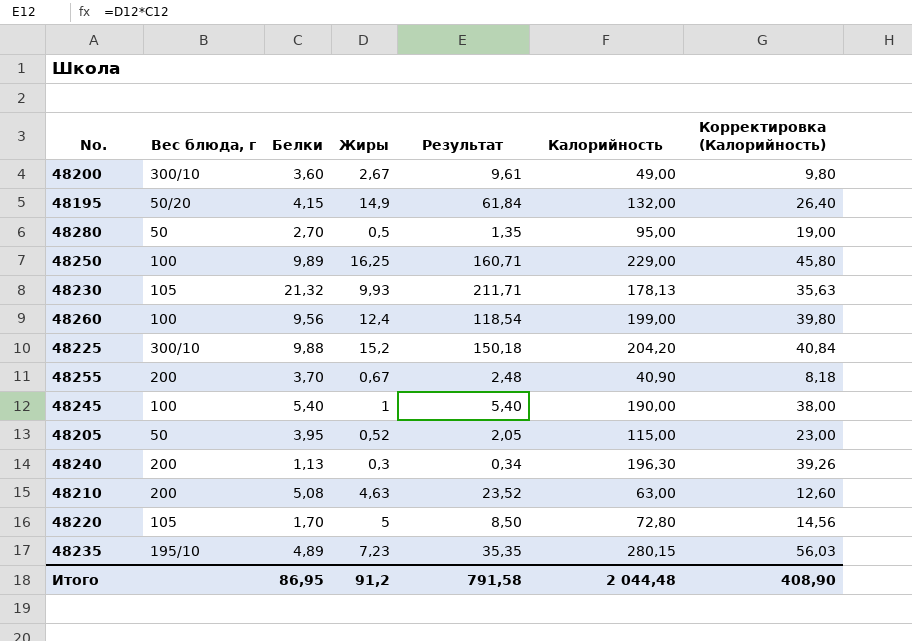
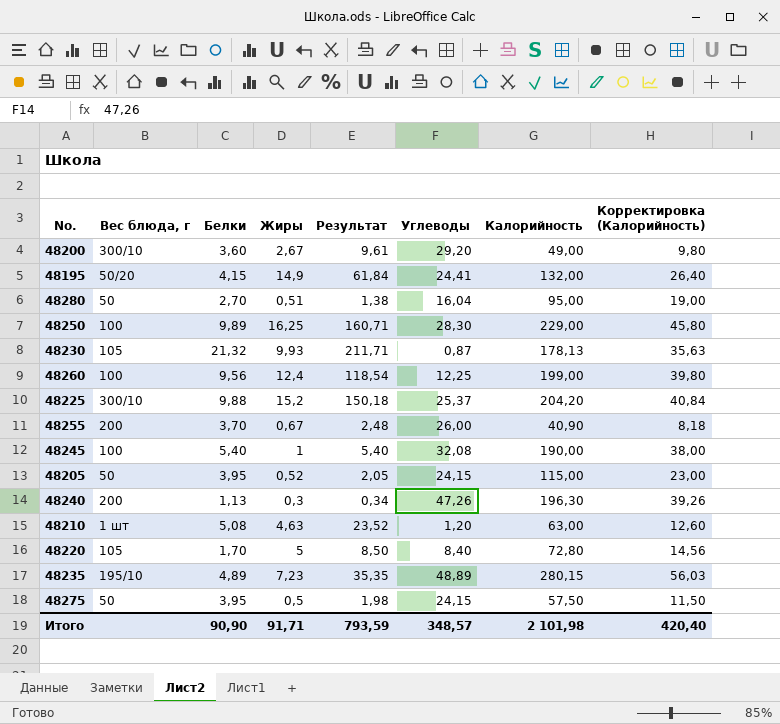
column Углеводы | position: none -> 6
48280 | Жиры: 0,5 -> 0,51
48280 | Результат: 1,35 -> 1,38
48210 | Вес блюда, г: 200 -> 1 шт
row 48275: none -> 50 | 3,95 | 0,5 | 1,98 | 24,15 | 57,50 | 11,50
Итого | Белки: 86,95 -> 90,90
Итого | Жиры: 91,2 -> 91,71
Итого | Результат: 791,58 -> 793,59
Итого | Калорийность: 2 044,48 -> 2 101,98
Итого | Корректировка (Калорийность): 408,90 -> 420,40

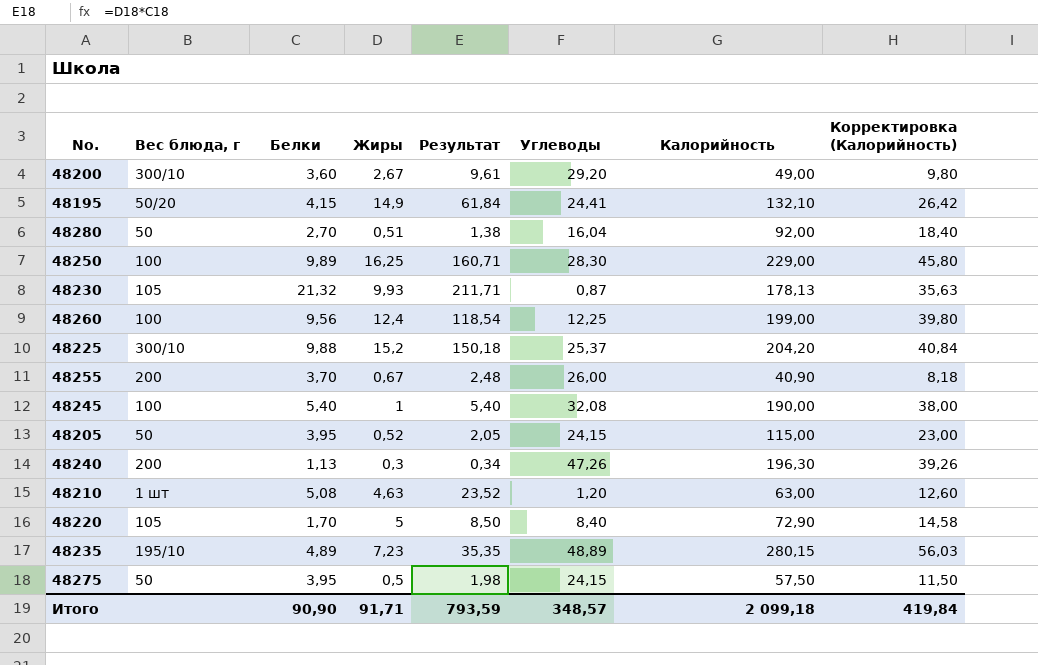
48195 | Калорийность: 132,00 -> 132,10
48195 | Корректировка (Калорийность): 26,40 -> 26,42
48280 | Калорийность: 95,00 -> 92,00
48280 | Корректировка (Калорийность): 19,00 -> 18,40
48220 | Калорийность: 72,80 -> 72,90
48220 | Корректировка (Калорийность): 14,56 -> 14,58
Итого | Калорийность: 2 101,98 -> 2 099,18
Итого | Корректировка (Калорийность): 420,40 -> 419,84

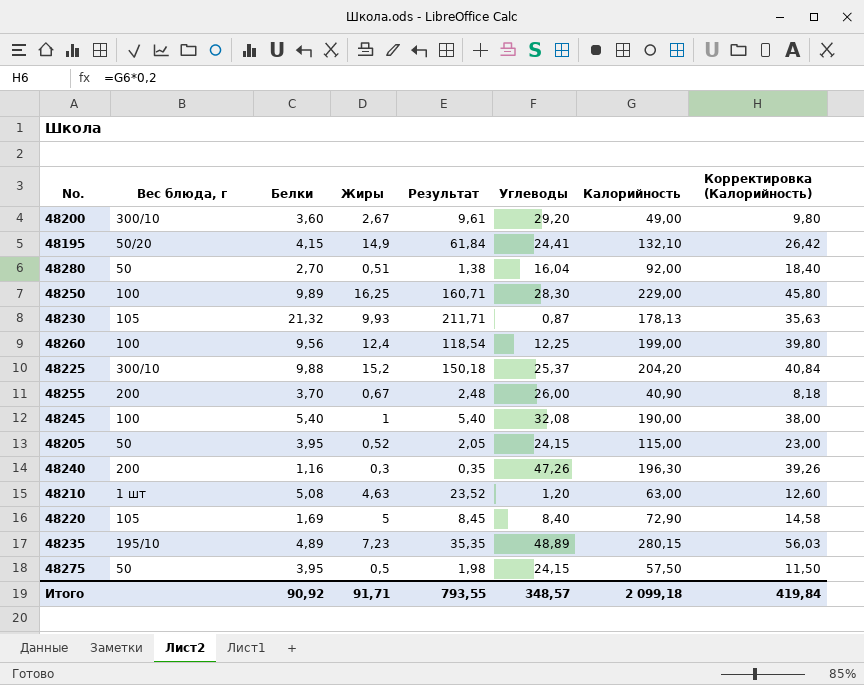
48240 | Белки: 1,13 -> 1,16
48240 | Результат: 0,34 -> 0,35
48220 | Белки: 1,70 -> 1,69
48220 | Результат: 8,50 -> 8,45
Итого | Белки: 90,90 -> 90,92
Итого | Результат: 793,59 -> 793,55

